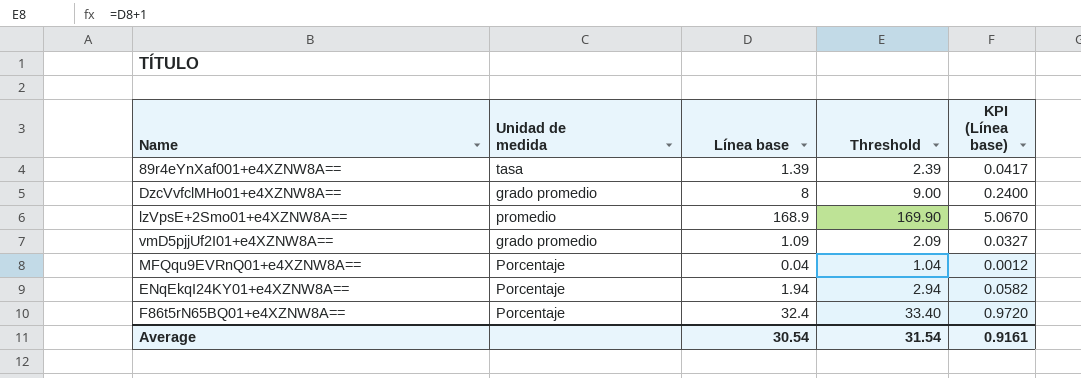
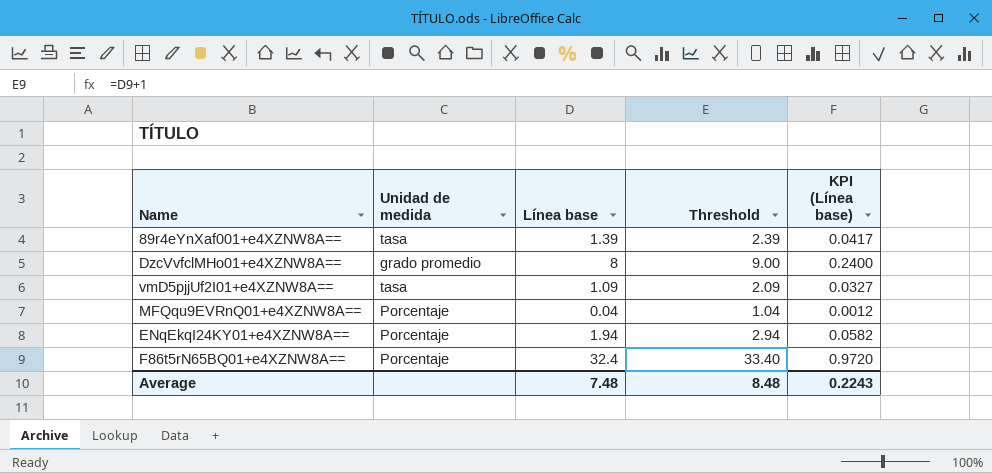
row lzVpsE+2Smo01+e4XZNW8A==: promedio | 168.9 | 169.90 | 5.0670 -> none
vmD5pjjUf2I01+e4XZNW8A== | Unidad de medida: grado promedio -> tasa
Average | Línea base: 30.54 -> 7.48
Average | Threshold: 31.54 -> 8.48
Average | KPI (Línea base): 0.9161 -> 0.2243

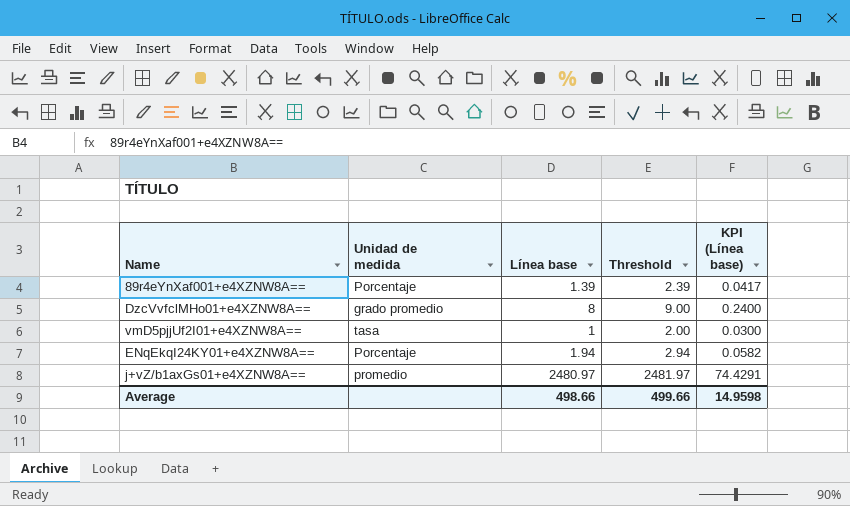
row MFQqu9EVRnQ01+e4XZNW8A==: Porcentaje | 0.04 | 1.04 | 0.0012 -> none
row F86t5rN65BQ01+e4XZNW8A==: Porcentaje | 32.4 | 33.40 | 0.9720 -> none
89r4eYnXaf001+e4XZNW8A== | Unidad de medida: tasa -> Porcentaje
vmD5pjjUf2I01+e4XZNW8A== | Línea base: 1.09 -> 1
vmD5pjjUf2I01+e4XZNW8A== | Threshold: 2.09 -> 2.00
vmD5pjjUf2I01+e4XZNW8A== | KPI (Línea base): 0.0327 -> 0.0300
row j+vZ/b1axGs01+e4XZNW8A==: none -> promedio | 2480.97 | 2481.97 | 74.4291
Average | Línea base: 7.48 -> 498.66
Average | Threshold: 8.48 -> 499.66
Average | KPI (Línea base): 0.2243 -> 14.9598

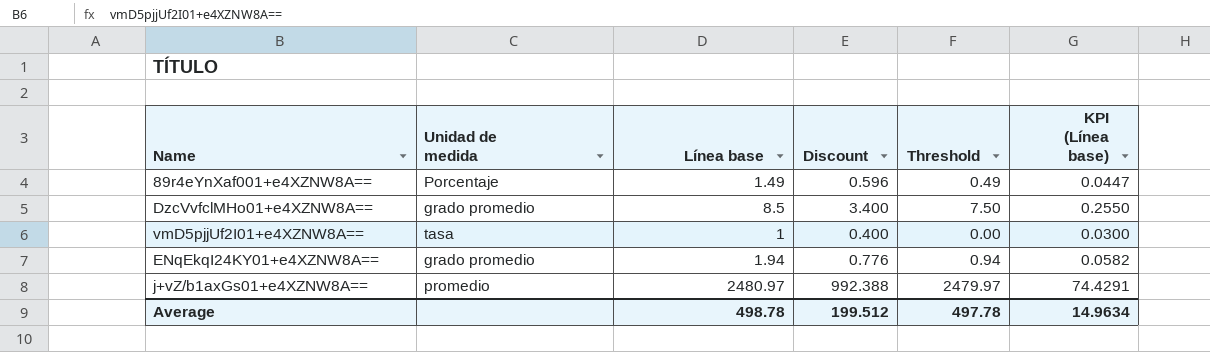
column Discount | formula: none -> [Línea base] * 0.4
column Threshold | formula: [Línea base] + 1 -> [Línea base] - 1
89r4eYnXaf001+e4XZNW8A== | Línea base: 1.39 -> 1.49
89r4eYnXaf001+e4XZNW8A== | KPI (Línea base): 0.0417 -> 0.0447
DzcVvfclMHo01+e4XZNW8A== | Línea base: 8 -> 8.5
DzcVvfclMHo01+e4XZNW8A== | KPI (Línea base): 0.2400 -> 0.2550
ENqEkqI24KY01+e4XZNW8A== | Unidad de medida: Porcentaje -> grado promedio
Average | Línea base: 498.66 -> 498.78
Average | Threshold: 499.66 -> 497.78
Average | KPI (Línea base): 14.9598 -> 14.9634

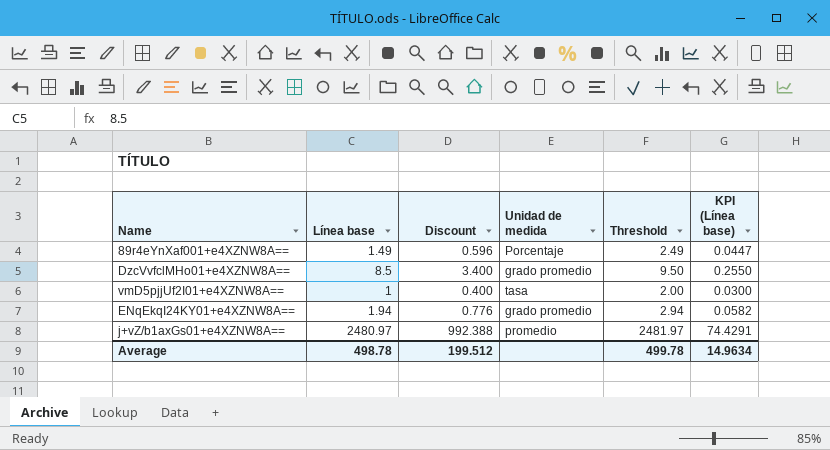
column Unidad de medida | position: 2 -> 4
column Threshold | formula: [Línea base] - 1 -> [Línea base] + 1
Average | Threshold: 497.78 -> 499.78

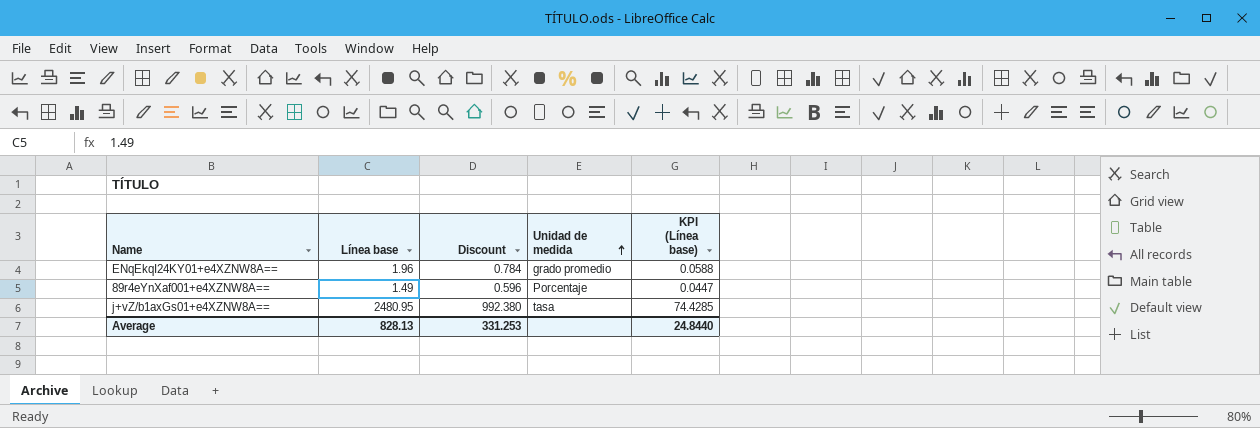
row order: none -> Unidad de medida ascending
column Threshold | formula: [Línea base] + 1 -> none
row DzcVvfclMHo01+e4XZNW8A==: 8.5 | 3.400 | grado promedio | 9.50 | 0.2550 -> none
row vmD5pjjUf2I01+e4XZNW8A==: 1 | 0.400 | tasa | 2.00 | 0.0300 -> none
ENqEkqI24KY01+e4XZNW8A== | Línea base: 1.94 -> 1.96
ENqEkqI24KY01+e4XZNW8A== | Discount: 0.776 -> 0.784
ENqEkqI24KY01+e4XZNW8A== | KPI (Línea base): 0.0582 -> 0.0588
j+vZ/b1axGs01+e4XZNW8A== | Línea base: 2480.97 -> 2480.95
j+vZ/b1axGs01+e4XZNW8A== | Discount: 992.388 -> 992.380
j+vZ/b1axGs01+e4XZNW8A== | Unidad de medida: promedio -> tasa
j+vZ/b1axGs01+e4XZNW8A== | KPI (Línea base): 74.4291 -> 74.4285
Average | Línea base: 498.78 -> 828.13
Average | Discount: 199.512 -> 331.253
Average | KPI (Línea base): 14.9634 -> 24.8440

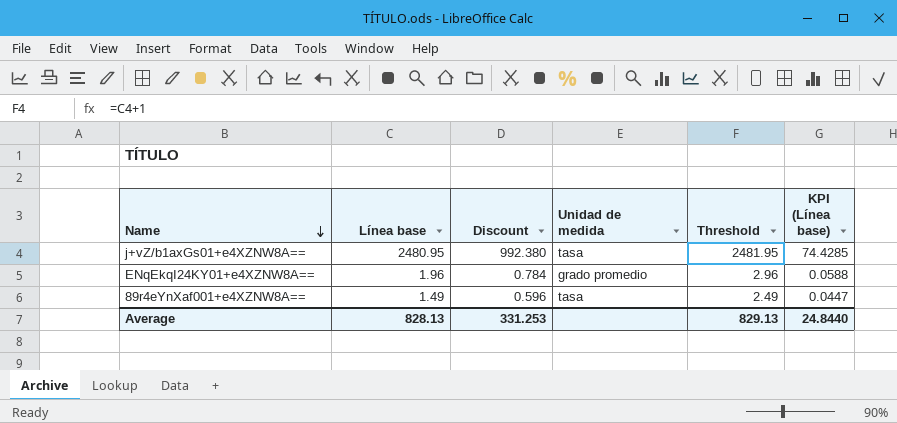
row order: Unidad de medida ascending -> Name descending
column Threshold | formula: none -> [Línea base] + 1
89r4eYnXaf001+e4XZNW8A== | Unidad de medida: Porcentaje -> tasa

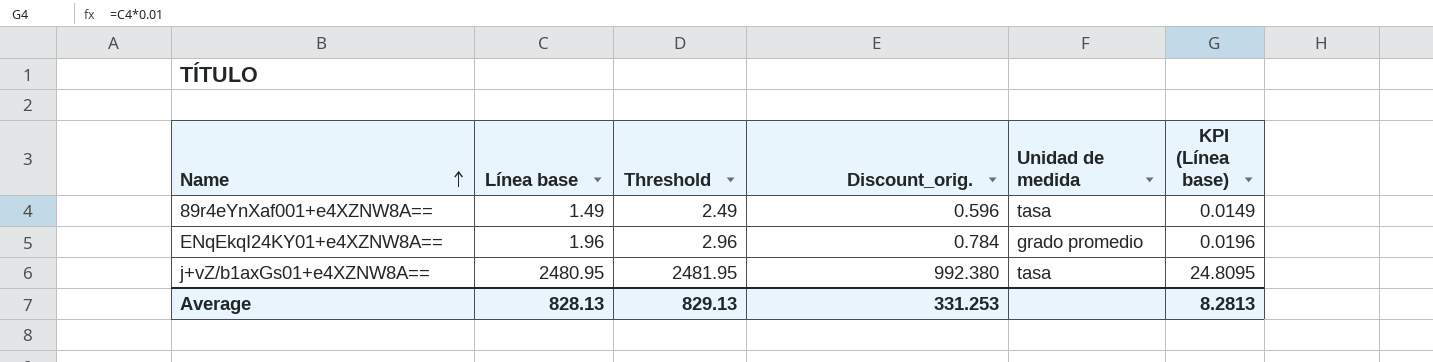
row order: Name descending -> Name ascending
column Threshold | position: 5 -> 3
column name: Discount -> Discount_orig.
column KPI (Línea base) | formula: [Línea base] * 0.03 -> [Línea base] * 0.01
Average | KPI (Línea base): 24.8440 -> 8.2813

